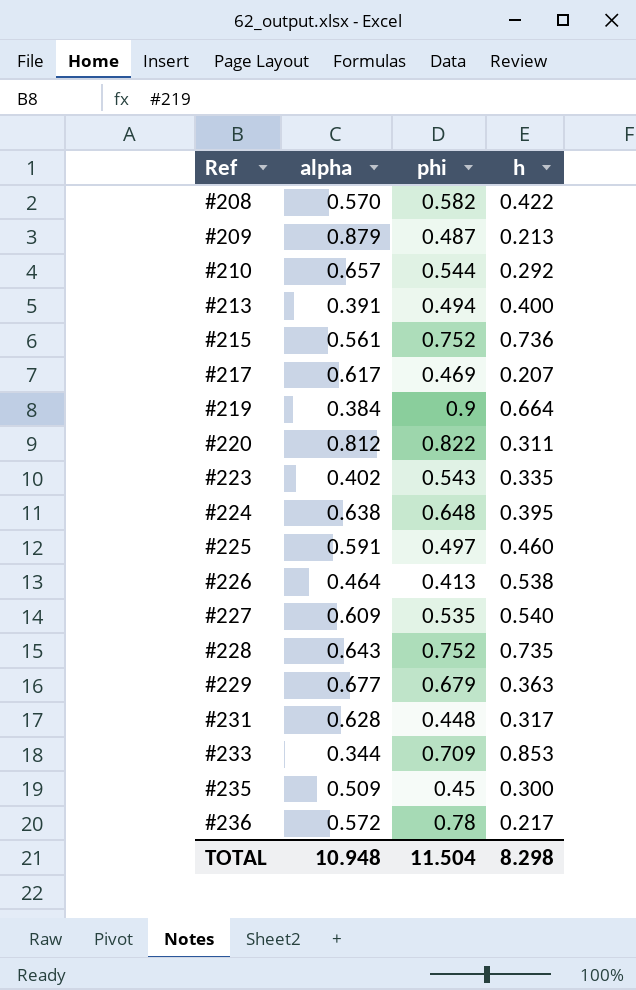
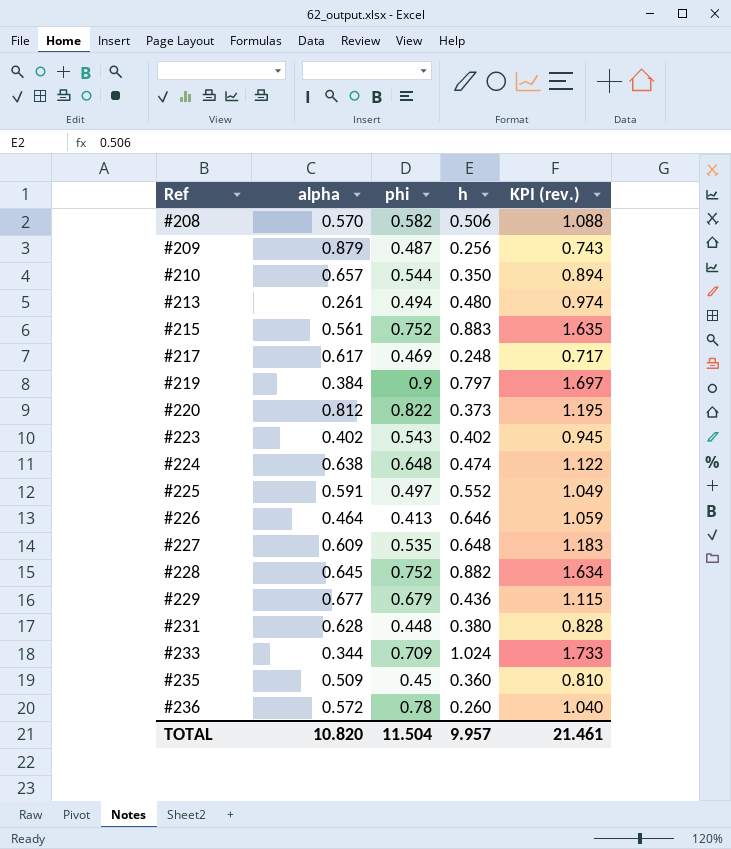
column KPI (rev.) | formula: none -> [phi] + [h]
#208 | h: 0.422 -> 0.506
#209 | h: 0.213 -> 0.256
#210 | h: 0.292 -> 0.350
#213 | alpha: 0.391 -> 0.261
#213 | h: 0.400 -> 0.480
#215 | h: 0.736 -> 0.883
#217 | h: 0.207 -> 0.248
#219 | h: 0.664 -> 0.797
#220 | h: 0.311 -> 0.373
#223 | h: 0.335 -> 0.402
#224 | h: 0.395 -> 0.474
#225 | h: 0.460 -> 0.552
#226 | h: 0.538 -> 0.646
#227 | h: 0.540 -> 0.648
#228 | alpha: 0.643 -> 0.645
#228 | h: 0.735 -> 0.882
#229 | h: 0.363 -> 0.436
#231 | h: 0.317 -> 0.380
#233 | h: 0.853 -> 1.024
#235 | h: 0.300 -> 0.360
#236 | h: 0.217 -> 0.260
TOTAL | alpha: 10.948 -> 10.820
TOTAL | h: 8.298 -> 9.957

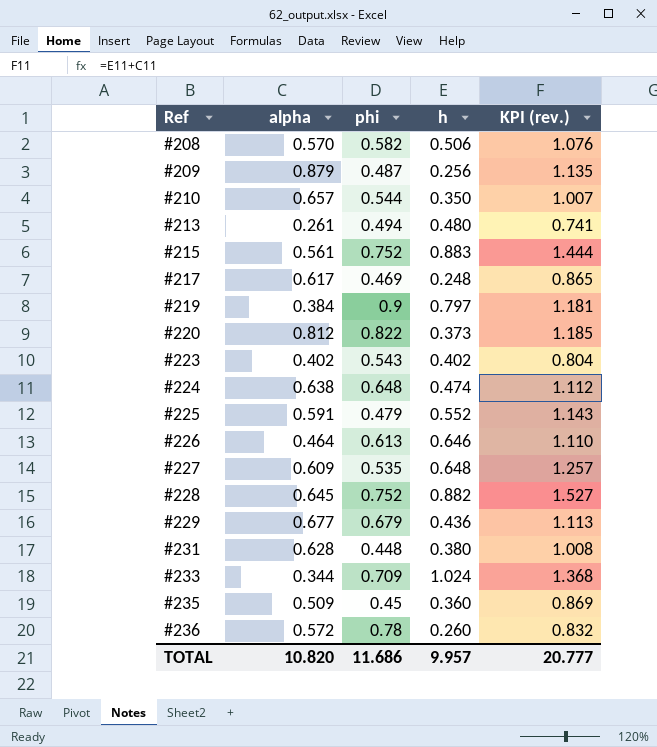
column KPI (rev.) | formula: [phi] + [h] -> [alpha] + [h]
#225 | phi: 0.497 -> 0.479
#226 | phi: 0.413 -> 0.613
TOTAL | phi: 11.504 -> 11.686
TOTAL | KPI (rev.): 21.461 -> 20.777

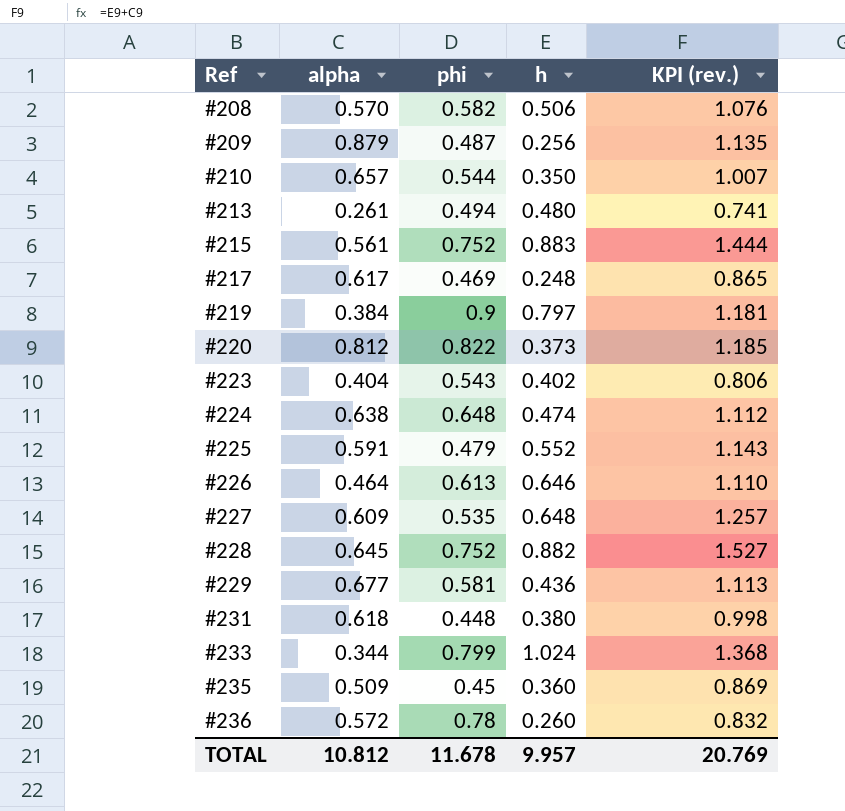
#223 | alpha: 0.402 -> 0.404
#223 | KPI (rev.): 0.804 -> 0.806
#229 | phi: 0.679 -> 0.581
#231 | alpha: 0.628 -> 0.618
#231 | KPI (rev.): 1.008 -> 0.998
#233 | phi: 0.709 -> 0.799
TOTAL | alpha: 10.820 -> 10.812
TOTAL | phi: 11.686 -> 11.678
TOTAL | KPI (rev.): 20.777 -> 20.769

